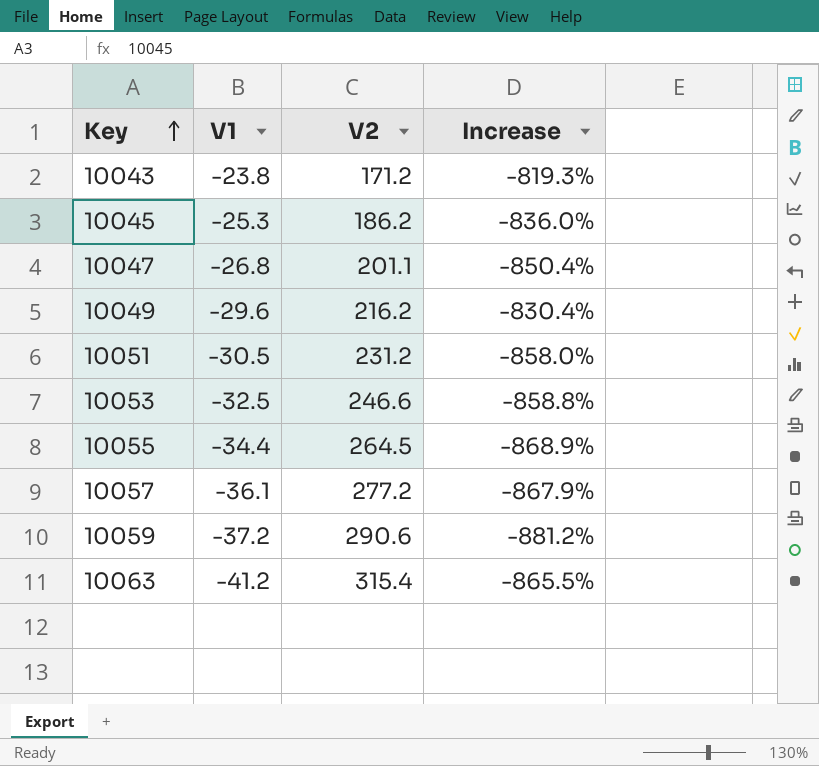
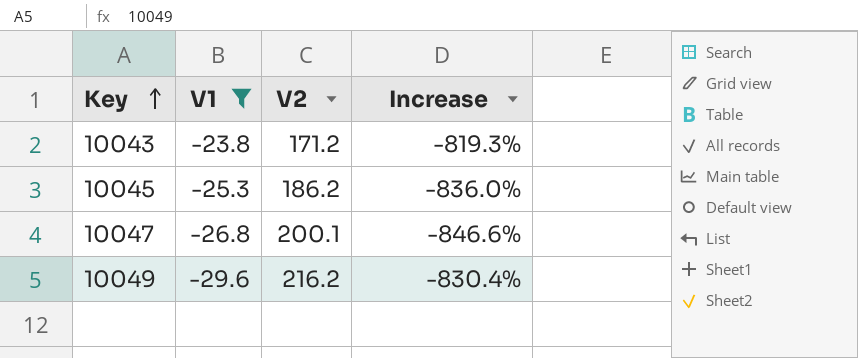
filter: none -> V1 >= -29.6
10047 | V2: 201.1 -> 200.1
10047 | Increase: -850.4% -> -846.6%

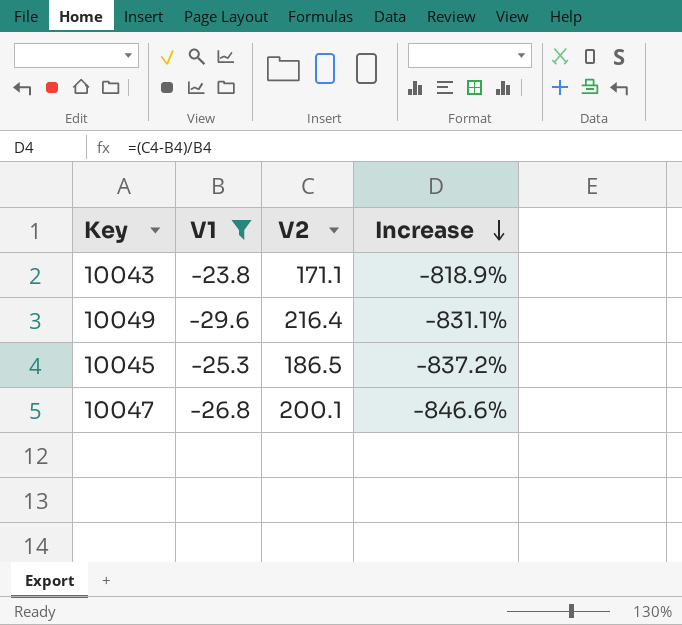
row order: Key ascending -> Increase descending
10043 | V2: 171.2 -> 171.1
10043 | Increase: -819.3% -> -818.9%
10049 | V2: 216.2 -> 216.4
10049 | Increase: -830.4% -> -831.1%
10045 | V2: 186.2 -> 186.5
10045 | Increase: -836.0% -> -837.2%

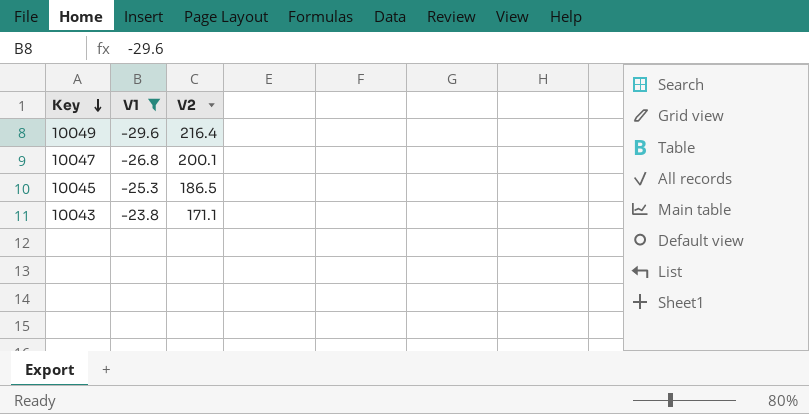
row order: Increase descending -> Key descending
column Increase | formula: ([V2] - [V1]) / [V1] -> none

